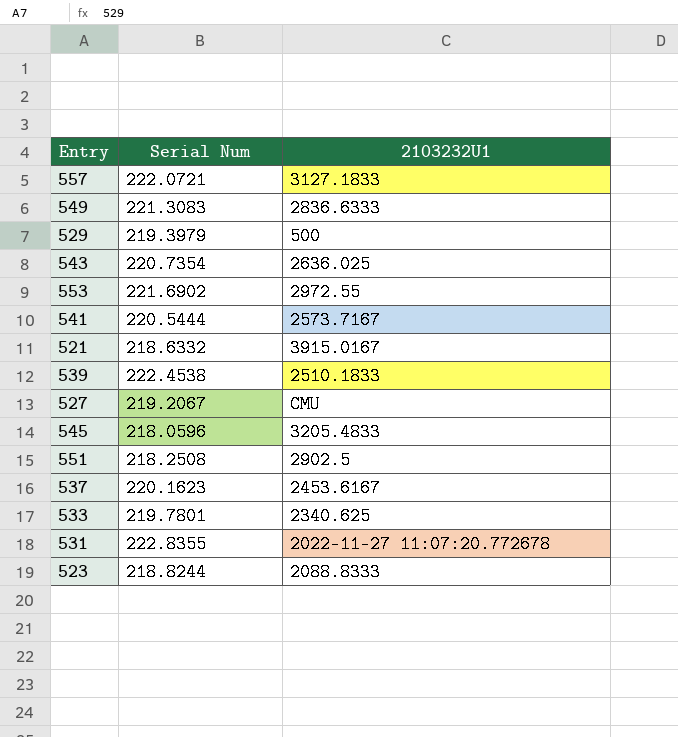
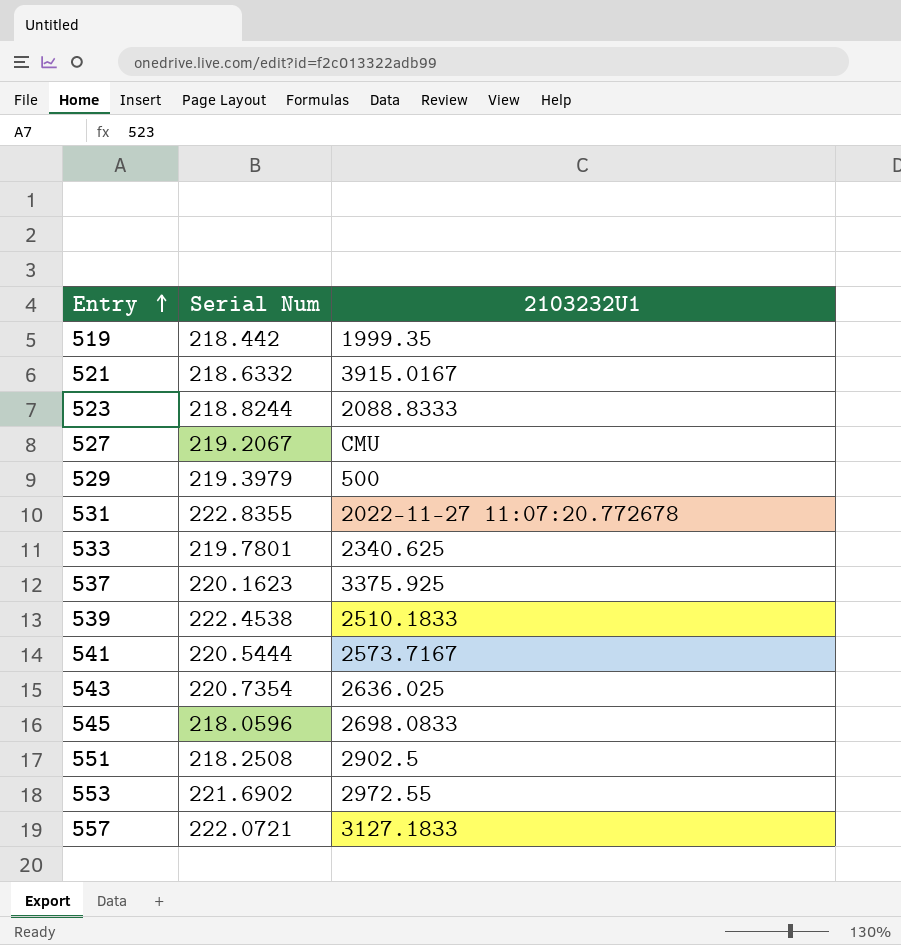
row order: none -> Entry ascending
row 549: 221.3083 | 2836.6333 -> none
row 519: none -> 218.442 | 1999.35
537 | 2103232U1: 2453.6167 -> 3375.925
545 | 2103232U1: 3205.4833 -> 2698.0833

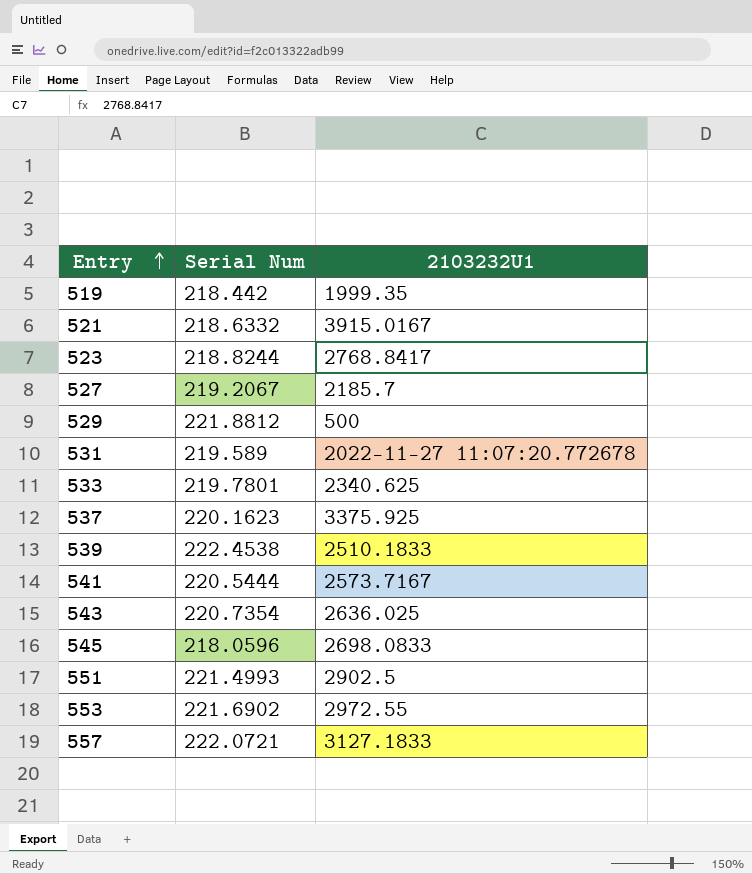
523 | 2103232U1: 2088.8333 -> 2768.8417
527 | 2103232U1: CMU -> 2185.7
529 | Serial Num: 219.3979 -> 221.8812
531 | Serial Num: 222.8355 -> 219.589
551 | Serial Num: 218.2508 -> 221.4993

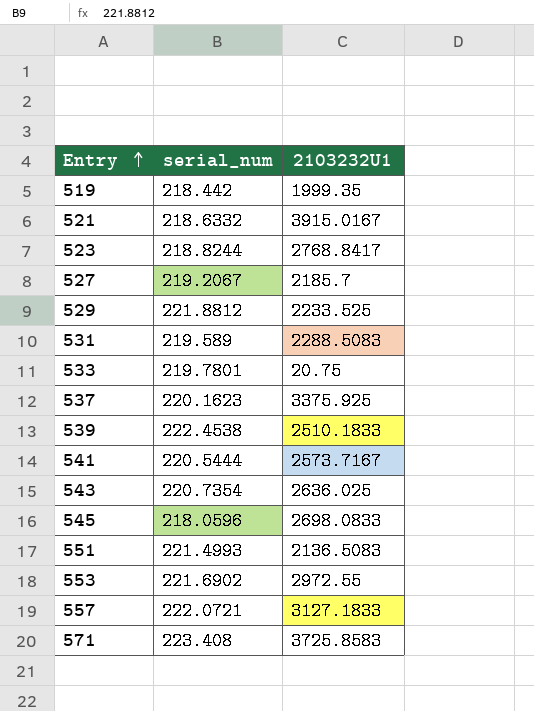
column name: Serial Num -> serial_num
529 | 2103232U1: 500 -> 2233.525
531 | 2103232U1: 2022-11-27 11:07:20.772678 -> 2288.5083
533 | 2103232U1: 2340.625 -> 20.75
551 | 2103232U1: 2902.5 -> 2136.5083
row 571: none -> 223.408 | 3725.8583

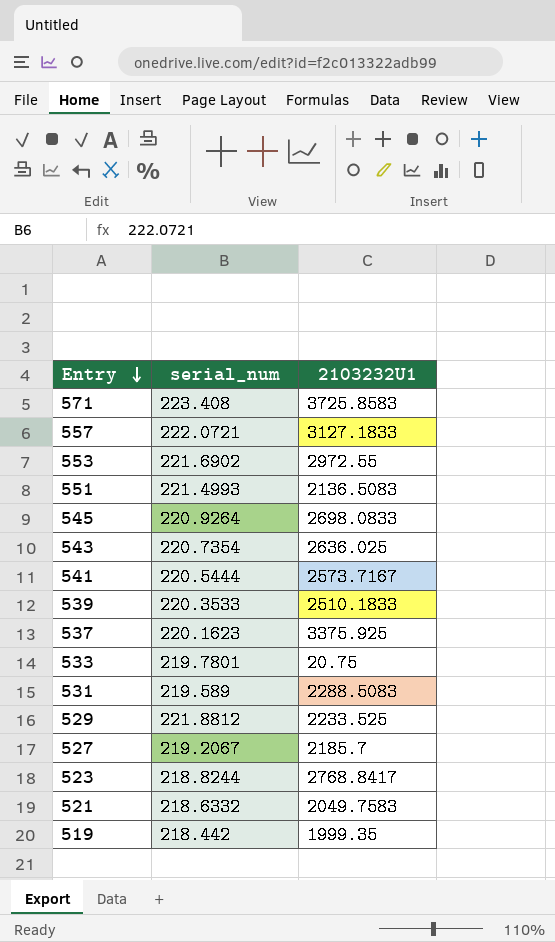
row order: Entry ascending -> Entry descending
545 | serial_num: 218.0596 -> 220.9264
539 | serial_num: 222.4538 -> 220.3533
521 | 2103232U1: 3915.0167 -> 2049.7583

